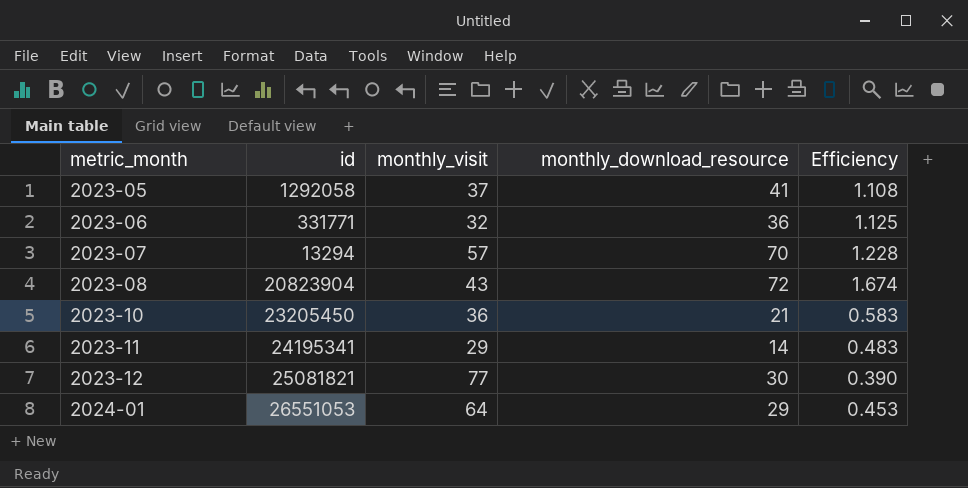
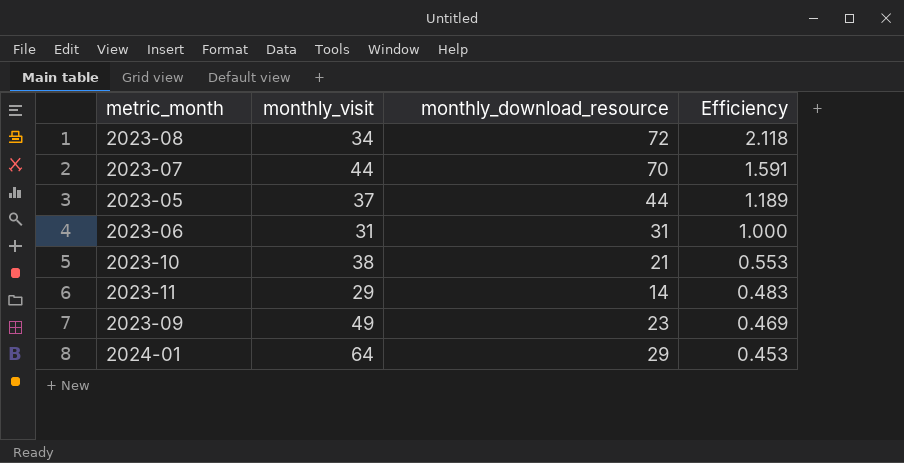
row order: metric_month ascending -> Efficiency descending
column id | position: 2 -> none
row 2023-12: 25081821 | 77 | 30 | 0.390 -> none
2023-08 | monthly_visit: 43 -> 34
2023-08 | Efficiency: 1.674 -> 2.118
2023-07 | monthly_visit: 57 -> 44
2023-07 | Efficiency: 1.228 -> 1.591
2023-05 | monthly_download_resource: 41 -> 44
2023-05 | Efficiency: 1.108 -> 1.189
2023-06 | monthly_visit: 32 -> 31
2023-06 | monthly_download_resource: 36 -> 31
2023-06 | Efficiency: 1.125 -> 1.000
2023-10 | monthly_visit: 36 -> 38
2023-10 | Efficiency: 0.583 -> 0.553
row 2023-09: none -> 49 | 23 | 0.469

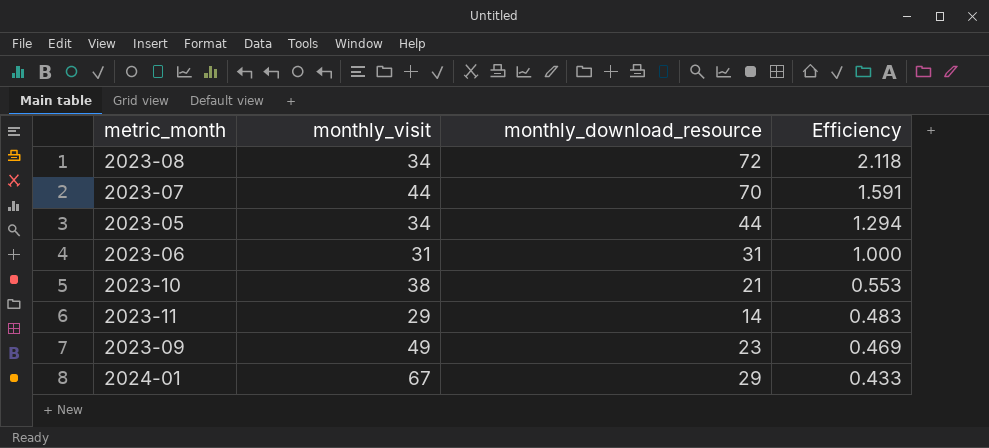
2023-05 | monthly_visit: 37 -> 34
2023-05 | Efficiency: 1.189 -> 1.294
2024-01 | monthly_visit: 64 -> 67
2024-01 | Efficiency: 0.453 -> 0.433

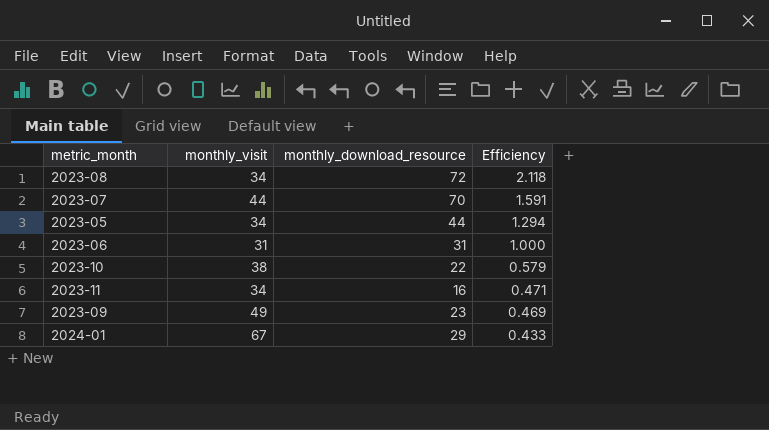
2023-10 | monthly_download_resource: 21 -> 22
2023-10 | Efficiency: 0.553 -> 0.579
2023-11 | monthly_visit: 29 -> 34
2023-11 | monthly_download_resource: 14 -> 16
2023-11 | Efficiency: 0.483 -> 0.471

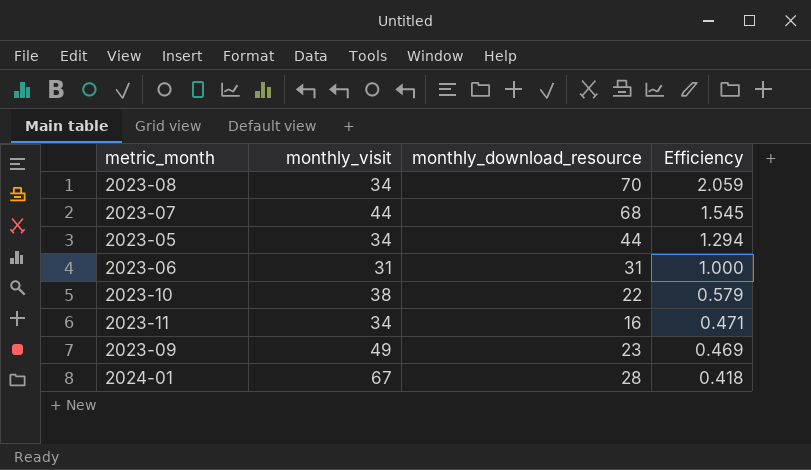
2023-08 | monthly_download_resource: 72 -> 70
2023-08 | Efficiency: 2.118 -> 2.059
2023-07 | monthly_download_resource: 70 -> 68
2023-07 | Efficiency: 1.591 -> 1.545
2024-01 | monthly_download_resource: 29 -> 28
2024-01 | Efficiency: 0.433 -> 0.418

